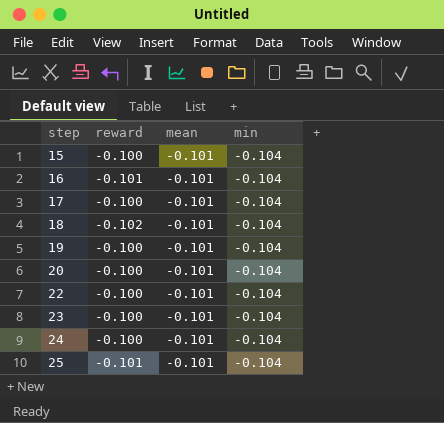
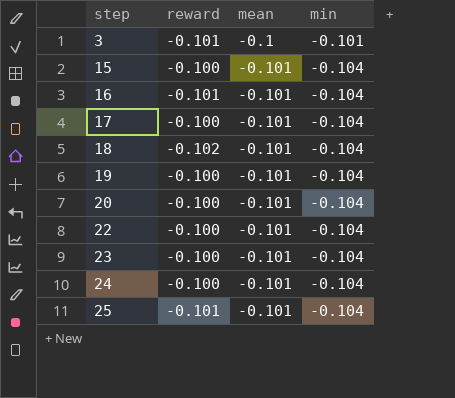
row 3: none -> -0.101 | -0.1 | -0.101

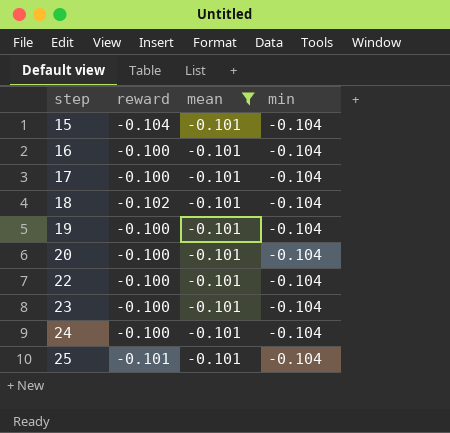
filter: none -> mean = -0.101
15 | reward: -0.100 -> -0.104
16 | reward: -0.101 -> -0.100

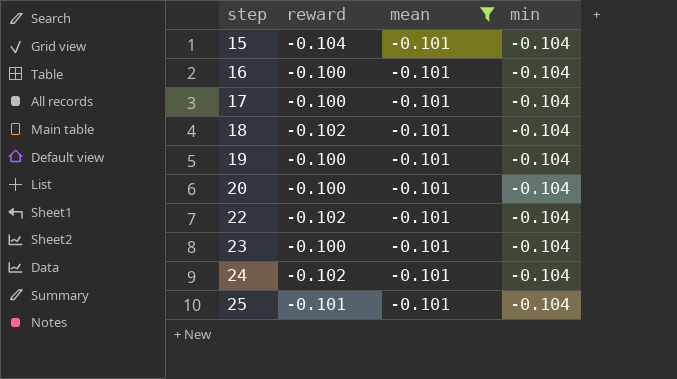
22 | reward: -0.100 -> -0.102
24 | reward: -0.100 -> -0.102

